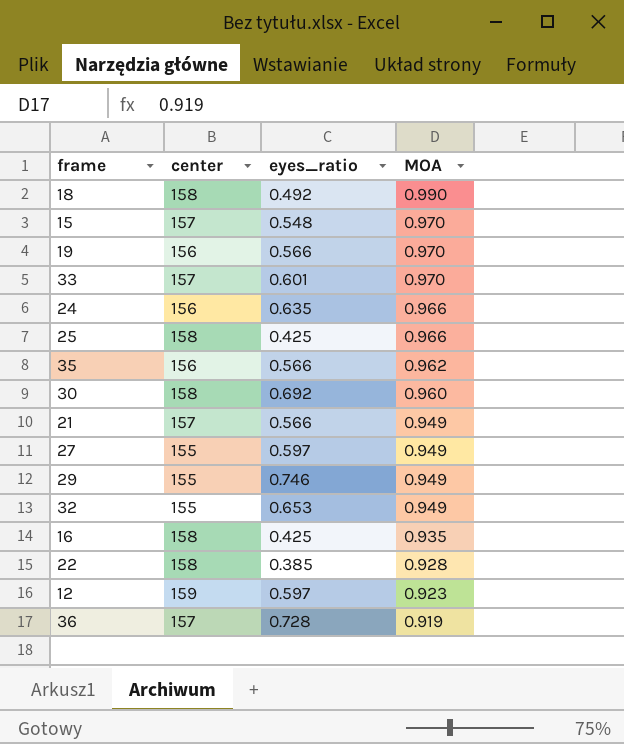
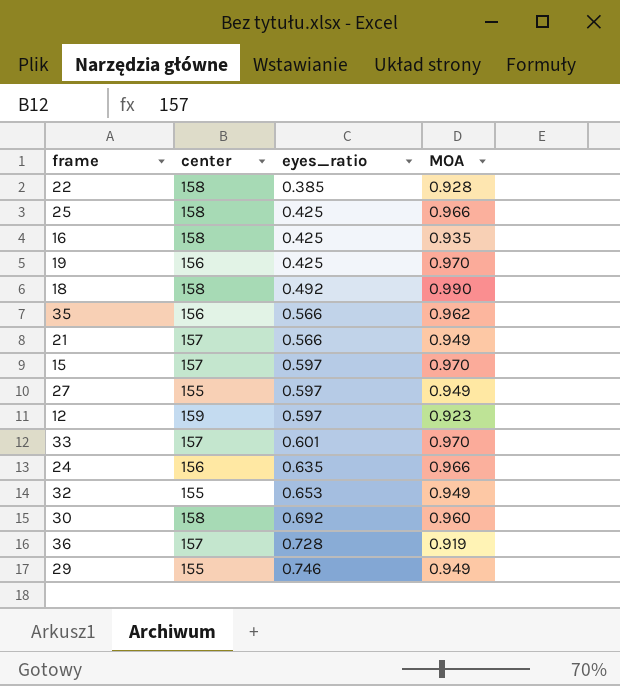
row order: MOA descending -> eyes_ratio ascending
19 | eyes_ratio: 0.566 -> 0.425
15 | eyes_ratio: 0.548 -> 0.597

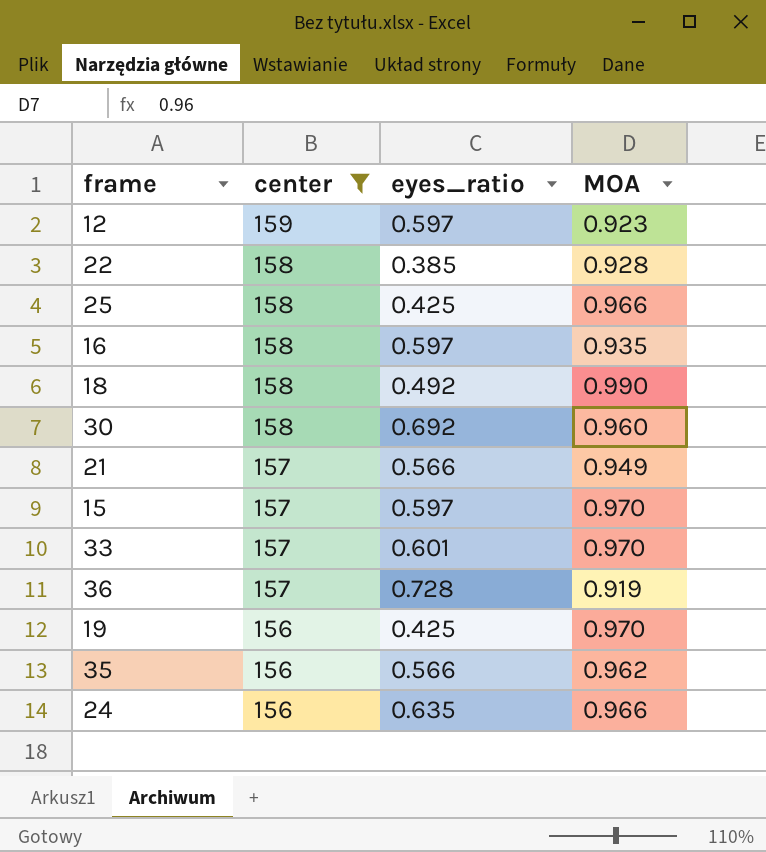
filter: none -> center != 155
row order: eyes_ratio ascending -> center descending
16 | eyes_ratio: 0.425 -> 0.597

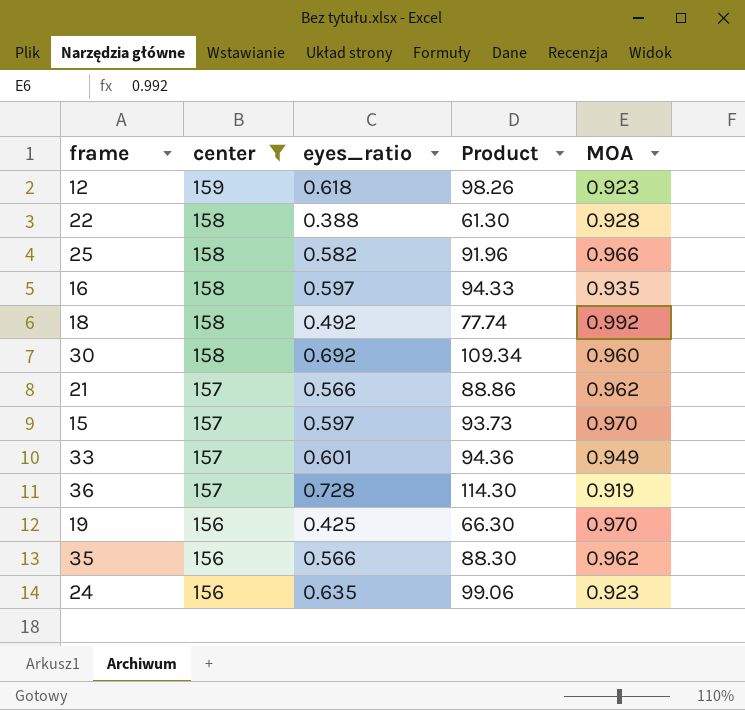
column Product | formula: none -> [center] * [eyes_ratio]
12 | eyes_ratio: 0.597 -> 0.618
22 | eyes_ratio: 0.385 -> 0.388
25 | eyes_ratio: 0.425 -> 0.582
18 | MOA: 0.990 -> 0.992
21 | MOA: 0.949 -> 0.962
33 | MOA: 0.970 -> 0.949
24 | MOA: 0.966 -> 0.923

